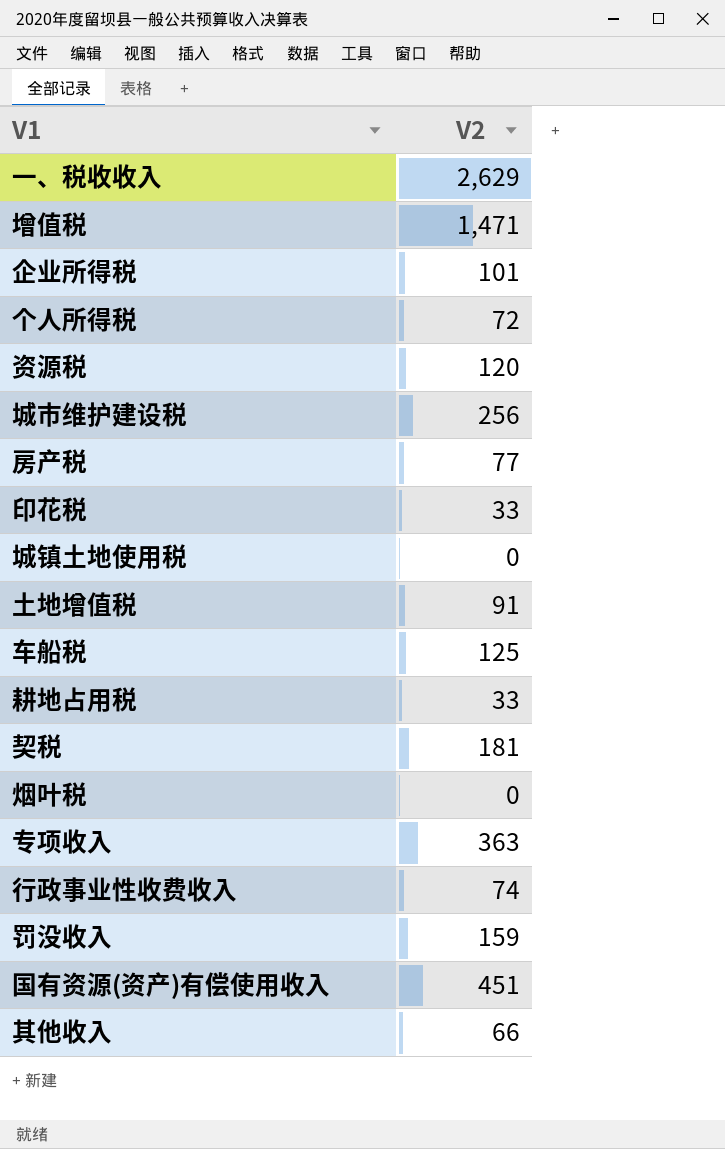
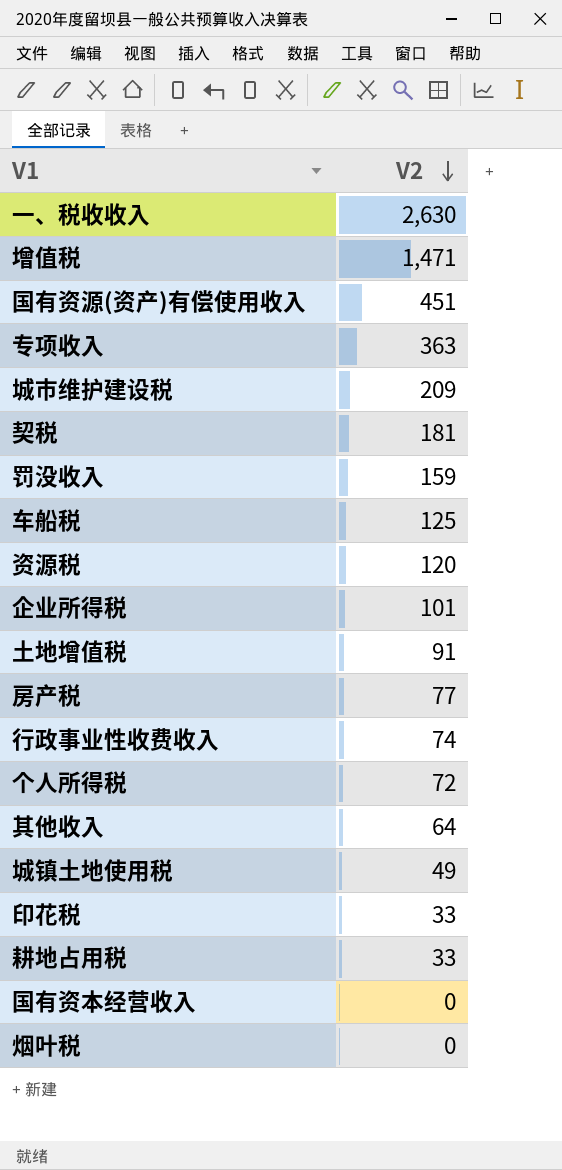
row order: none -> V2 descending
一、税收收入 | V2: 2,629 -> 2,630
城市维护建设税 | V2: 256 -> 209
其他收入 | V2: 66 -> 64
城镇土地使用税 | V2: 0 -> 49
row 国有资本经营收入: none -> 0

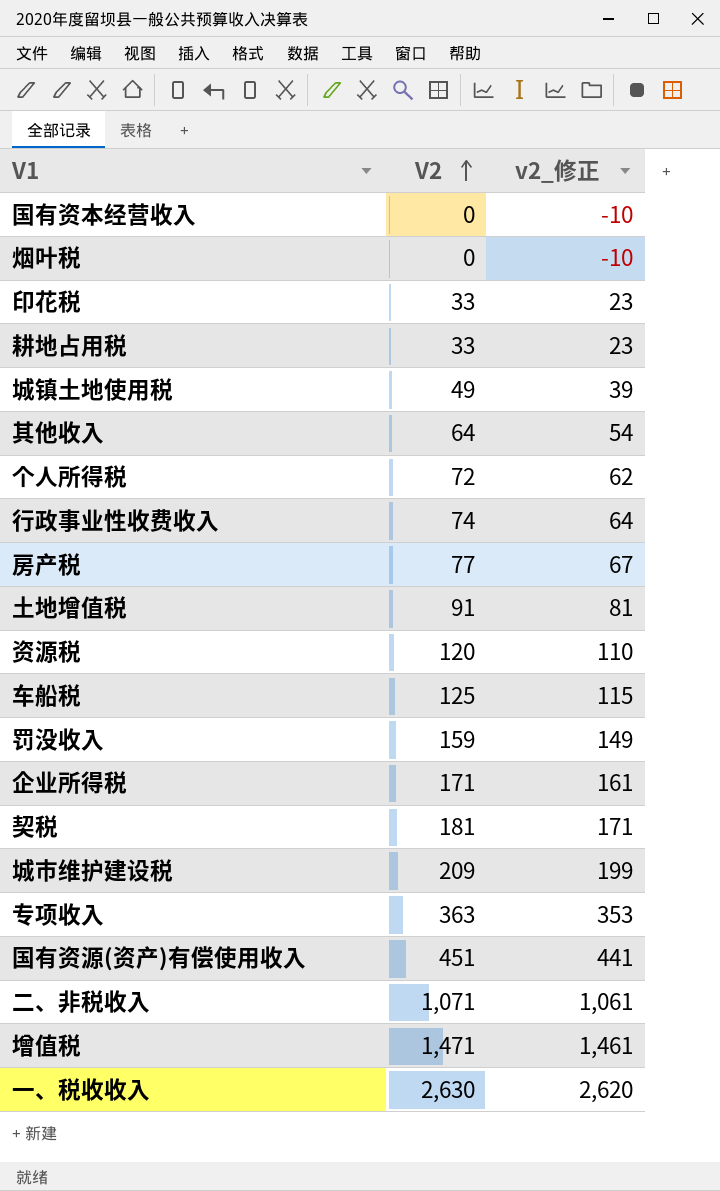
row order: V2 descending -> V2 ascending
column v2_修正 | formula: none -> [V2] - 10
企业所得税 | V2: 101 -> 171
row 二、非税收入: none -> 1,071 | 1,061

